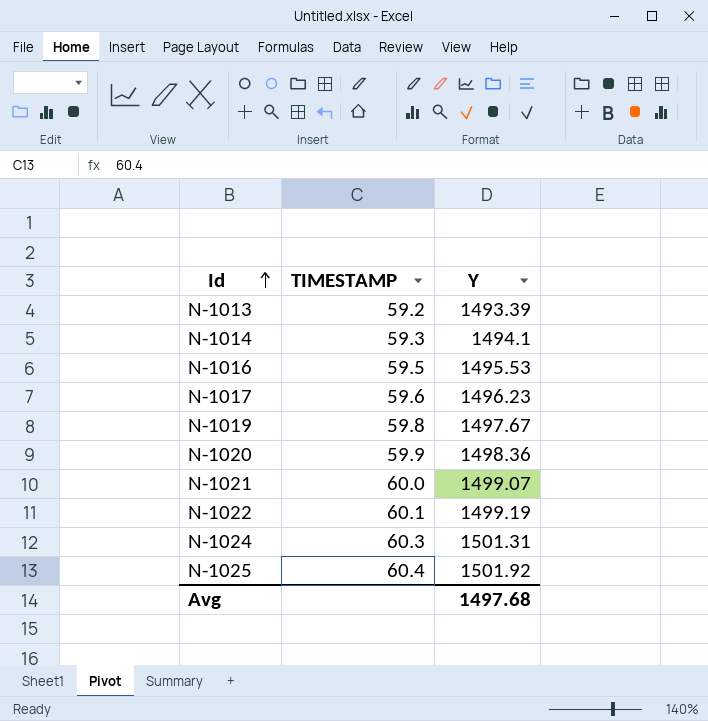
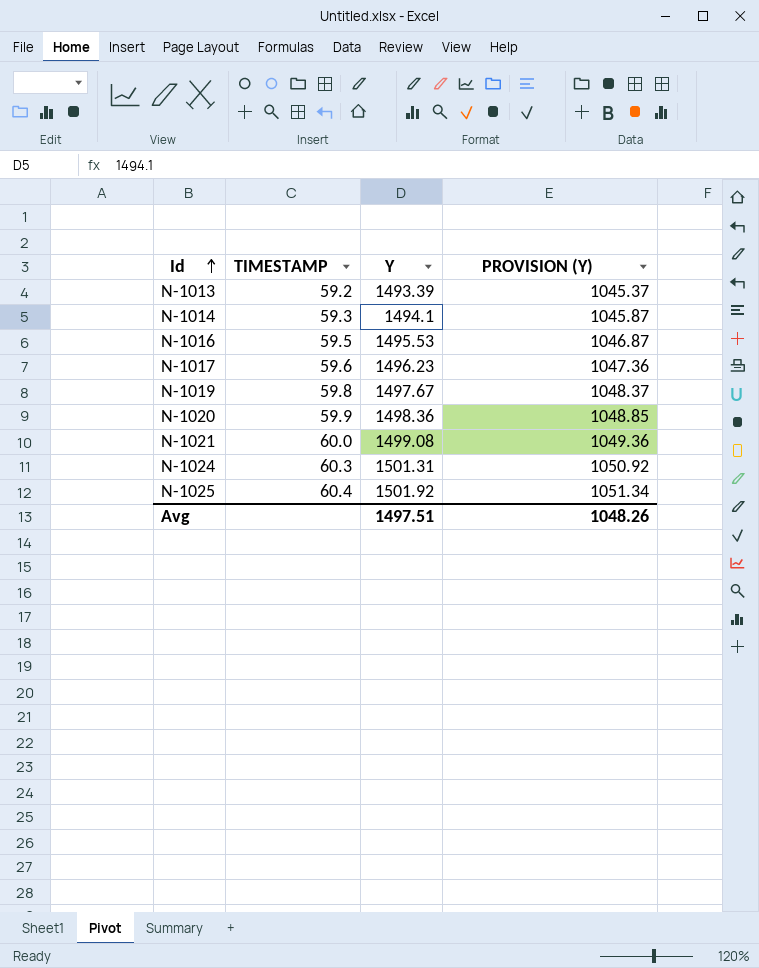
column PROVISION (Y) | formula: none -> [Y] * 0.7
row N-1022: 60.1 | 1499.19 -> none
N-1021 | Y: 1499.07 -> 1499.08
Avg | Y: 1497.68 -> 1497.51

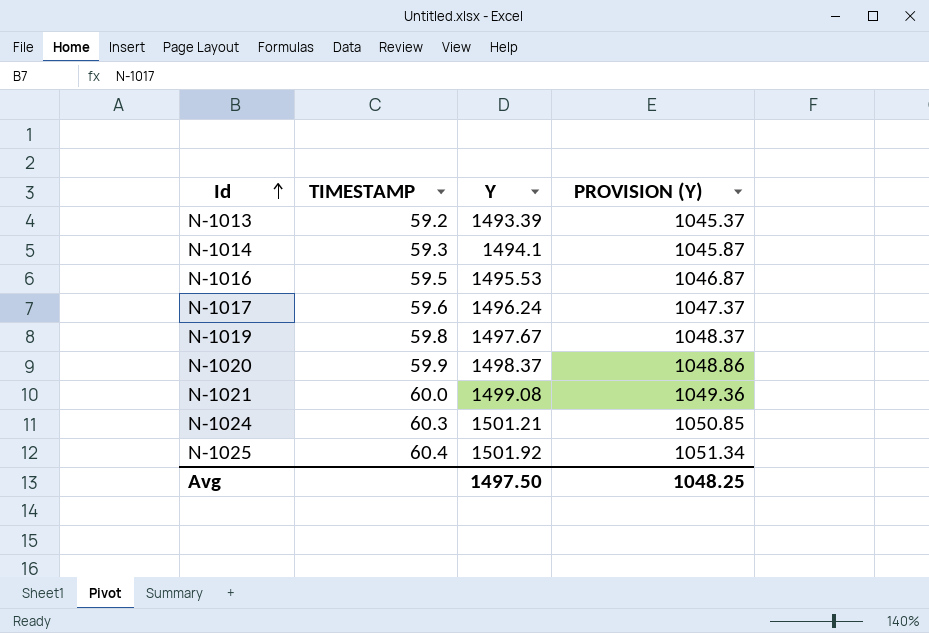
N-1017 | Y: 1496.23 -> 1496.24
N-1017 | PROVISION (Y): 1047.36 -> 1047.37
N-1020 | Y: 1498.36 -> 1498.37
N-1020 | PROVISION (Y): 1048.85 -> 1048.86
N-1024 | Y: 1501.31 -> 1501.21
N-1024 | PROVISION (Y): 1050.92 -> 1050.85
Avg | Y: 1497.51 -> 1497.50
Avg | PROVISION (Y): 1048.26 -> 1048.25

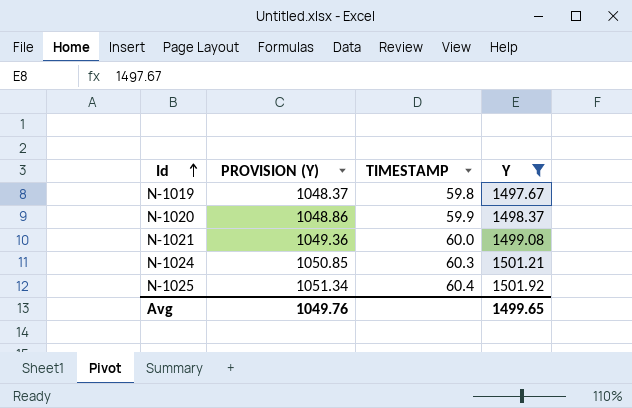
filter: none -> Y >= 1497.67
column PROVISION (Y) | position: 4 -> 2
Avg | PROVISION (Y): 1048.25 -> 1049.76
Avg | Y: 1497.50 -> 1499.65

